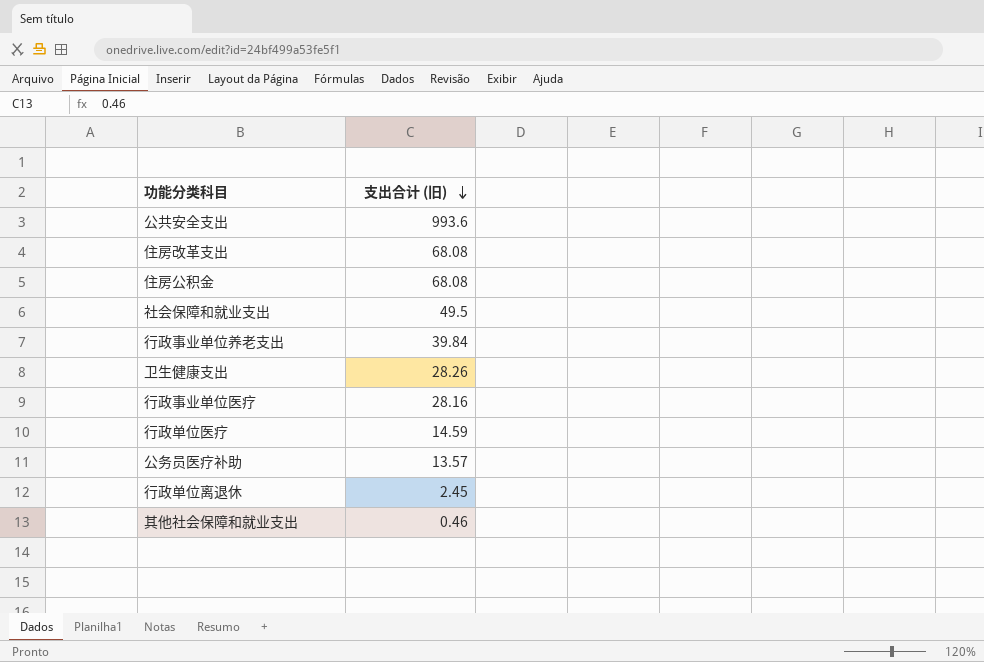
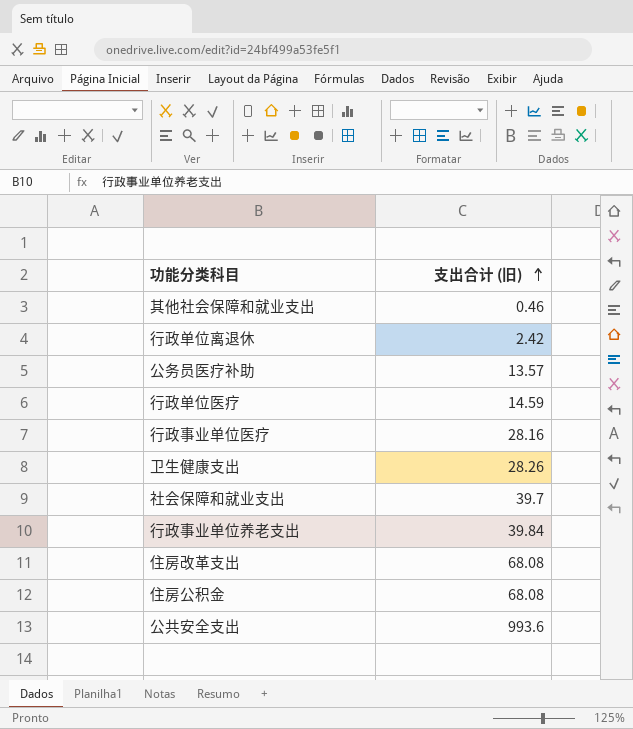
row order: 支出合计 (旧) descending -> 支出合计 (旧) ascending
行政单位离退休 | 支出合计 (旧): 2.45 -> 2.42
社会保障和就业支出 | 支出合计 (旧): 49.5 -> 39.7

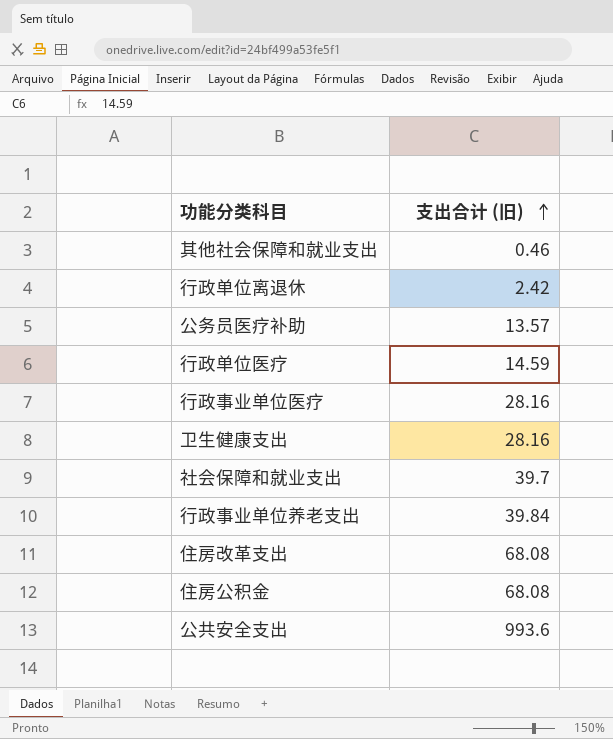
卫生健康支出 | 支出合计 (旧): 28.26 -> 28.16

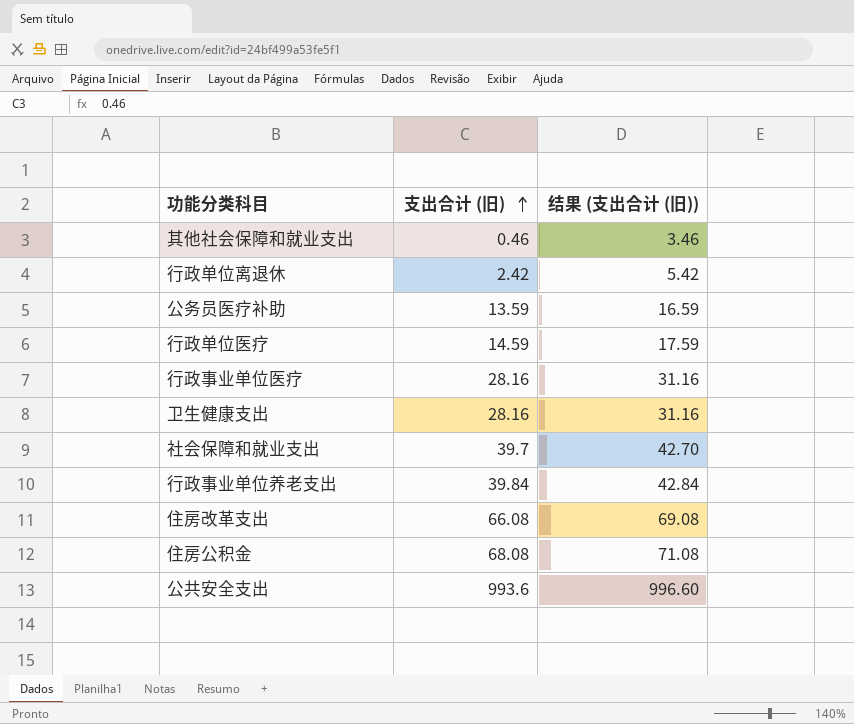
column 结果 (支出合计 (旧)) | formula: none -> [支出合计 (旧)] + 3
公务员医疗补助 | 支出合计 (旧): 13.57 -> 13.59
住房改革支出 | 支出合计 (旧): 68.08 -> 66.08

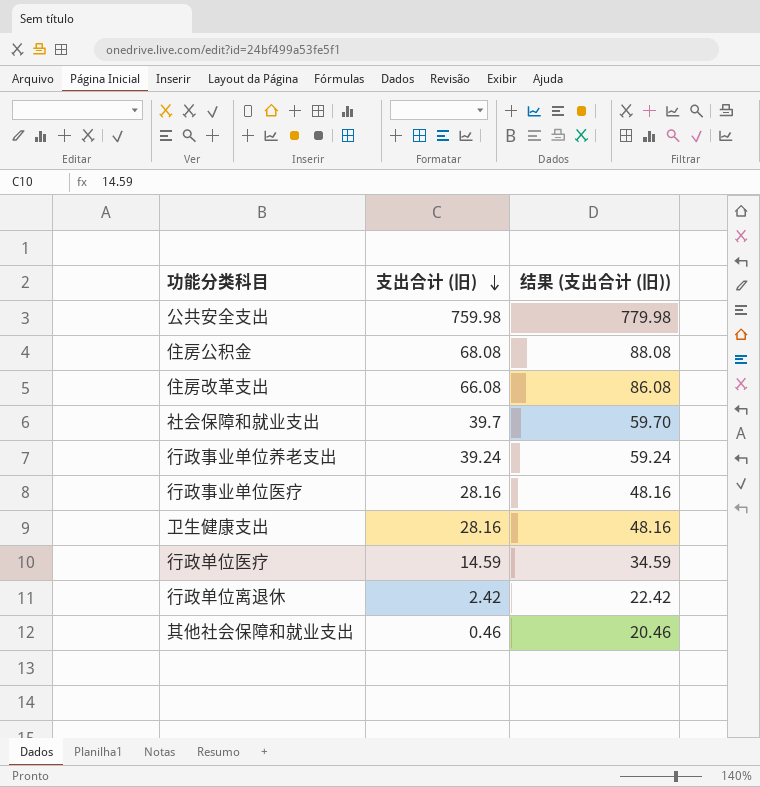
row order: 支出合计 (旧) ascending -> 支出合计 (旧) descending
column 结果 (支出合计 (旧)) | formula: [支出合计 (旧)] + 3 -> [支出合计 (旧)] + 20
row 公务员医疗补助: 13.59 | 16.59 -> none
公共安全支出 | 支出合计 (旧): 993.6 -> 759.98
行政事业单位养老支出 | 支出合计 (旧): 39.84 -> 39.24

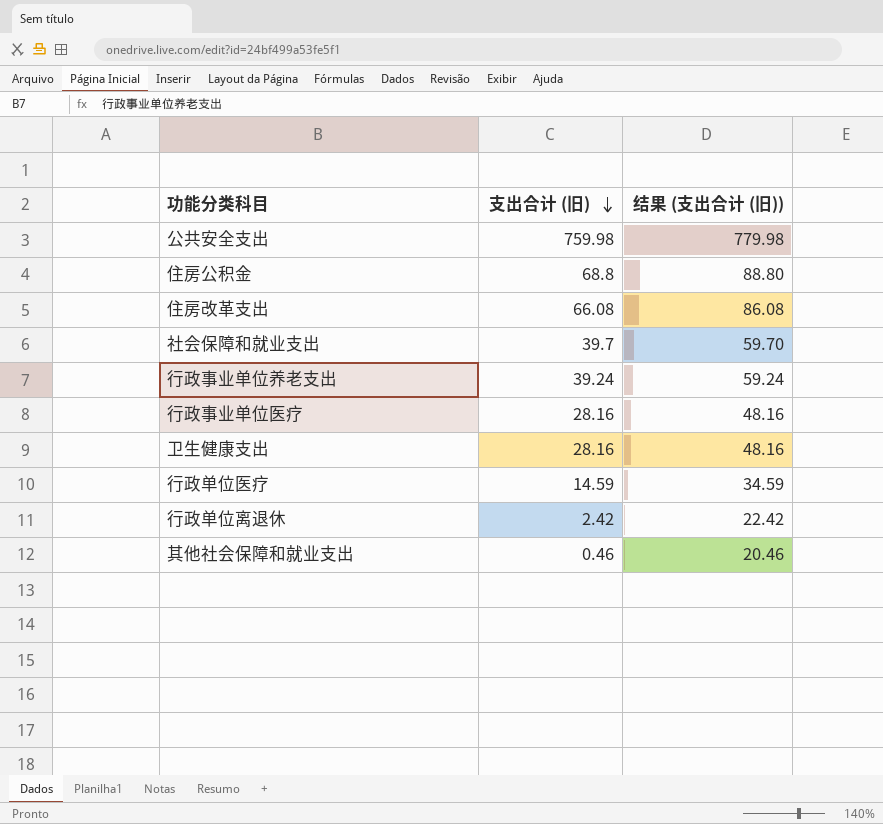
住房公积金 | 支出合计 (旧): 68.08 -> 68.8
住房公积金 | 结果 (支出合计 (旧)): 88.08 -> 88.80

